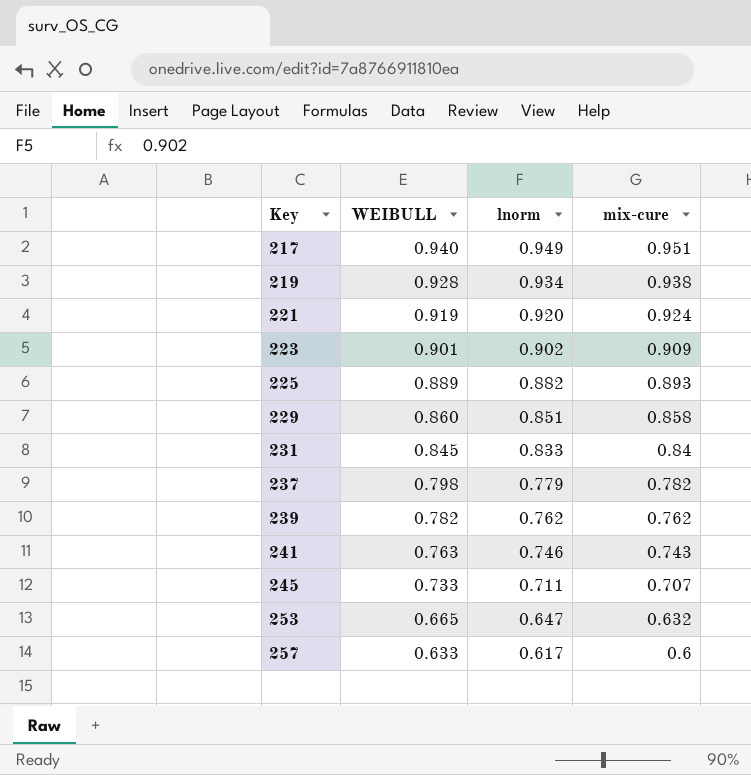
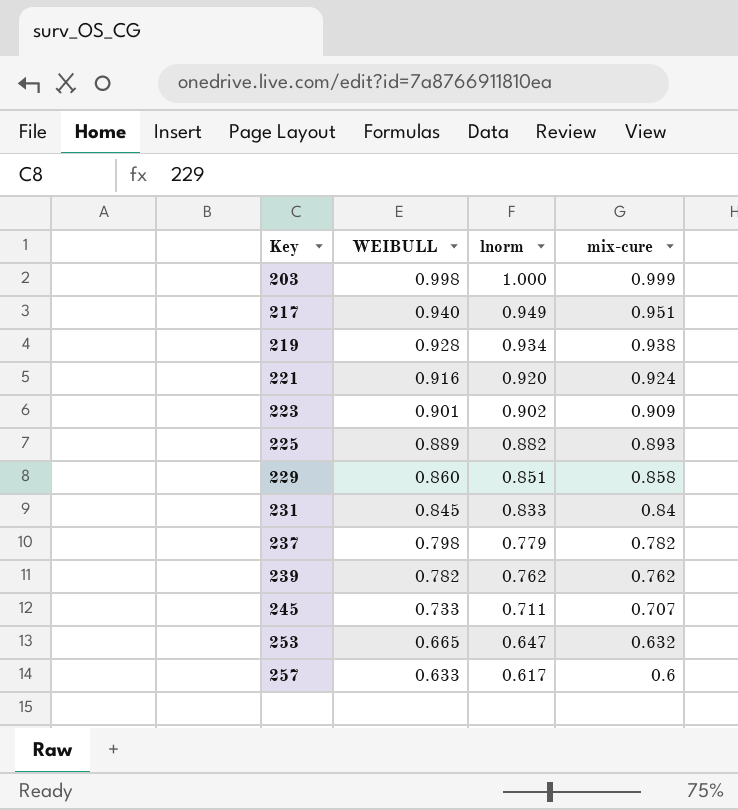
row 241: 0.763 | 0.746 | 0.743 -> none
row 203: none -> 0.998 | 1.000 | 0.999
221 | WEIBULL: 0.919 -> 0.916

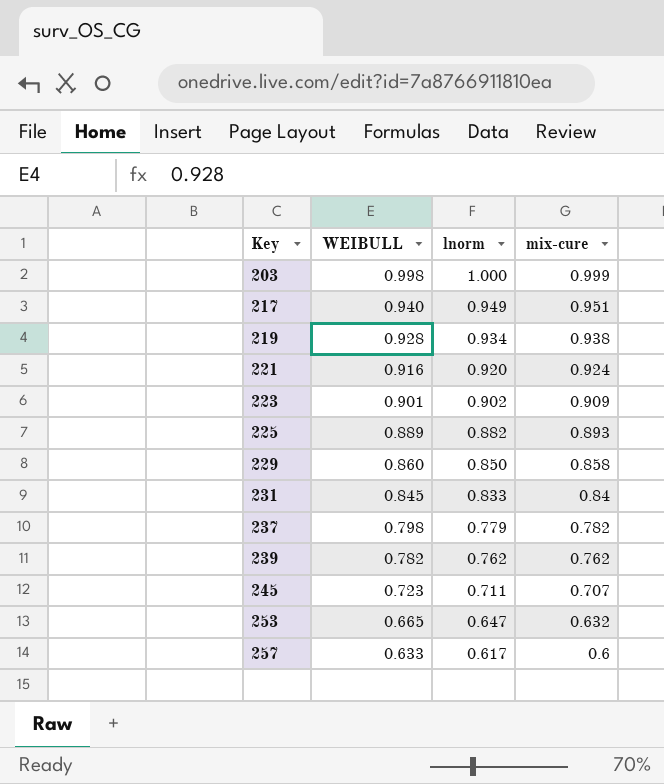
229 | lnorm: 0.851 -> 0.850
245 | WEIBULL: 0.733 -> 0.723

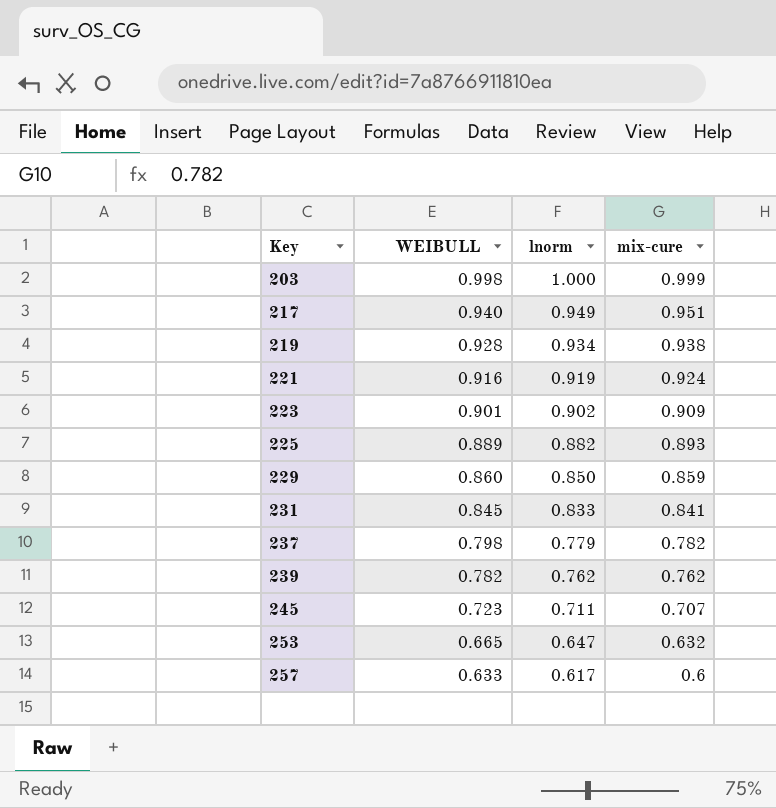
221 | lnorm: 0.920 -> 0.919
229 | mix-cure: 0.858 -> 0.859
231 | mix-cure: 0.84 -> 0.841

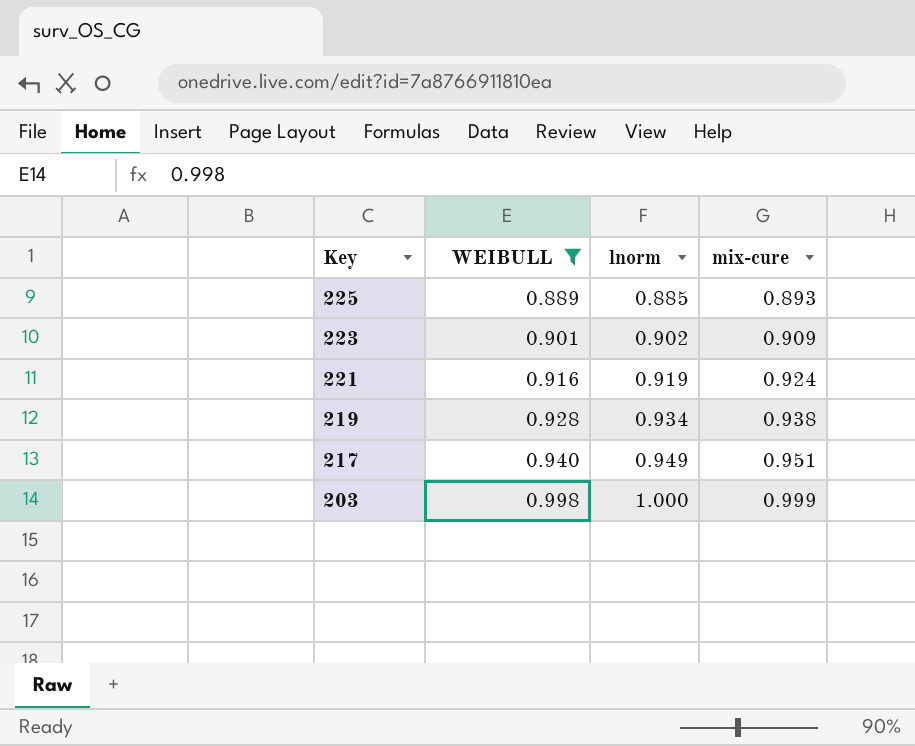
filter: none -> WEIBULL >= 0.889
row order: Key ascending -> Key descending
225 | lnorm: 0.882 -> 0.885

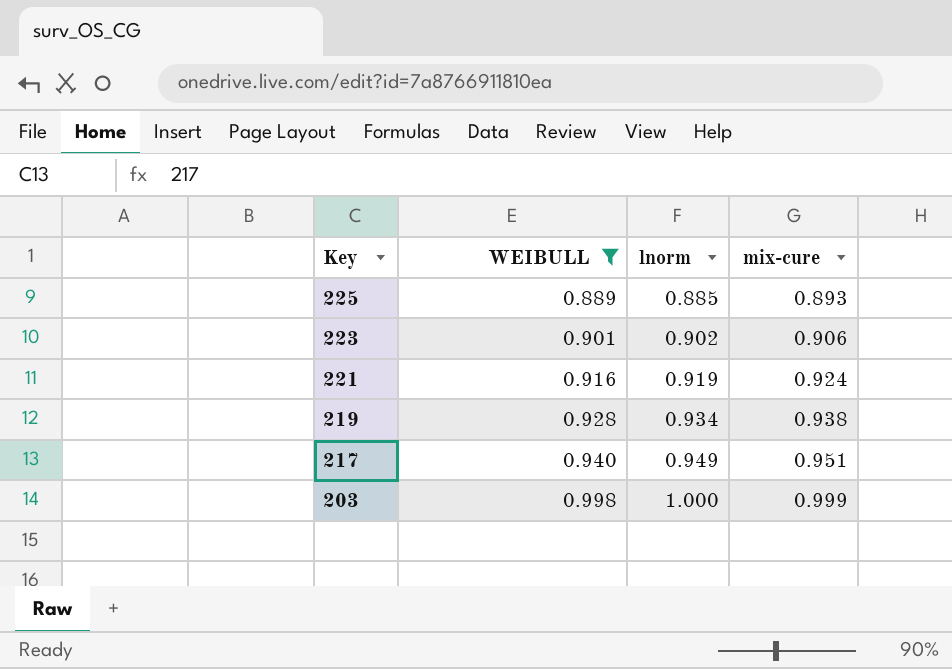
223 | mix-cure: 0.909 -> 0.906

